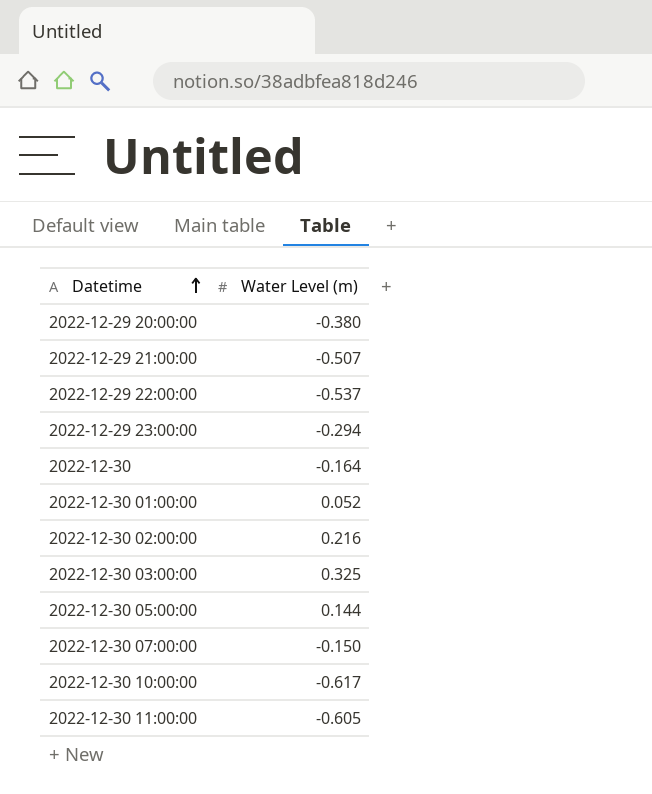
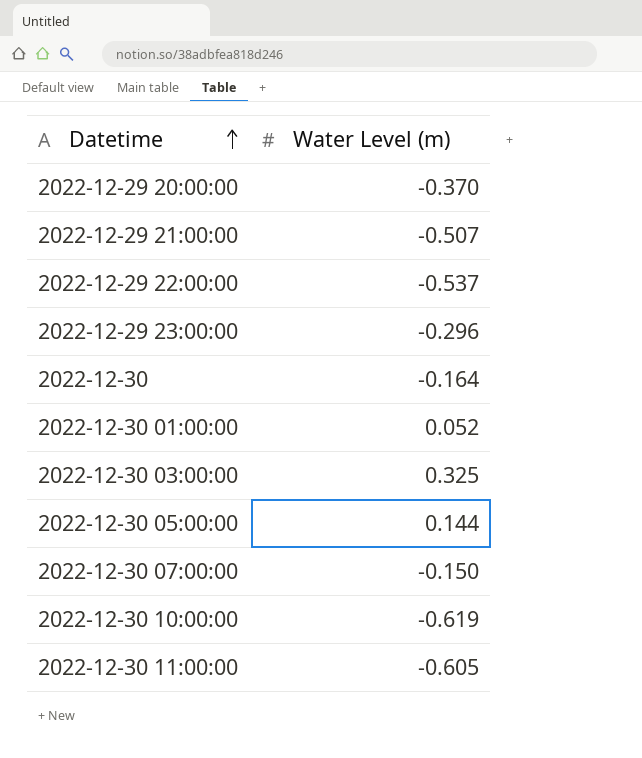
row 2022-12-30 02:00:00: 0.216 -> none
2022-12-29 20:00:00 | Water Level (m): -0.380 -> -0.370
2022-12-29 23:00:00 | Water Level (m): -0.294 -> -0.296
2022-12-30 10:00:00 | Water Level (m): -0.617 -> -0.619

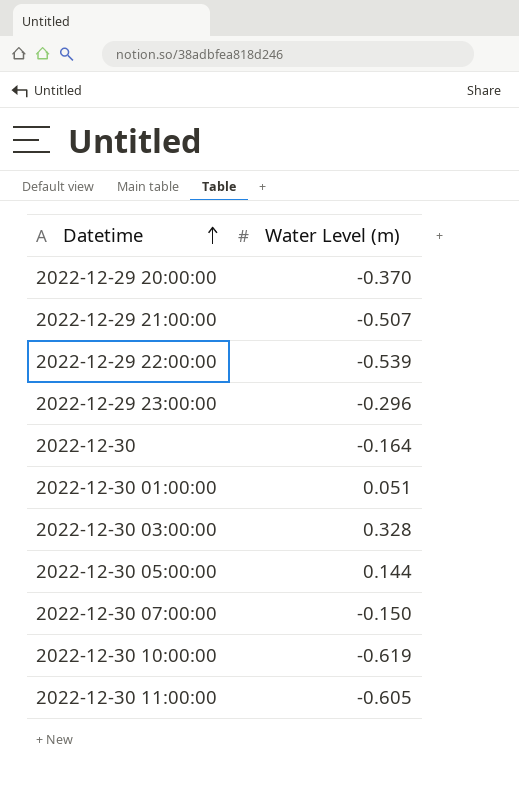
2022-12-29 22:00:00 | Water Level (m): -0.537 -> -0.539
2022-12-30 01:00:00 | Water Level (m): 0.052 -> 0.051
2022-12-30 03:00:00 | Water Level (m): 0.325 -> 0.328

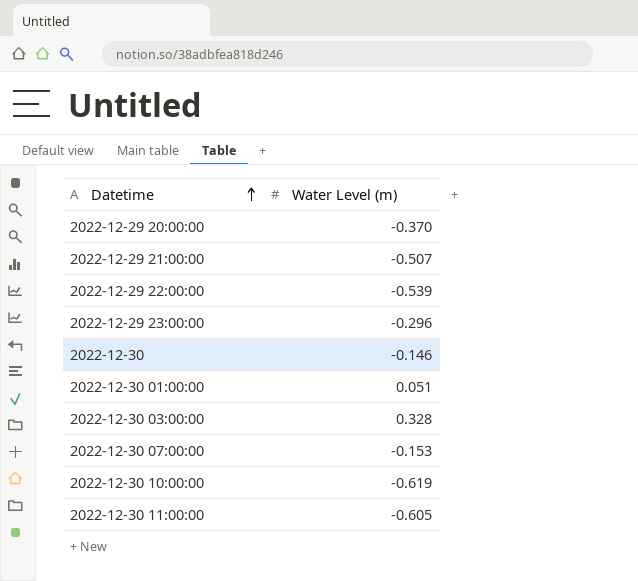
row 2022-12-30 05:00:00: 0.144 -> none
2022-12-30 | Water Level (m): -0.164 -> -0.146
2022-12-30 07:00:00 | Water Level (m): -0.150 -> -0.153

